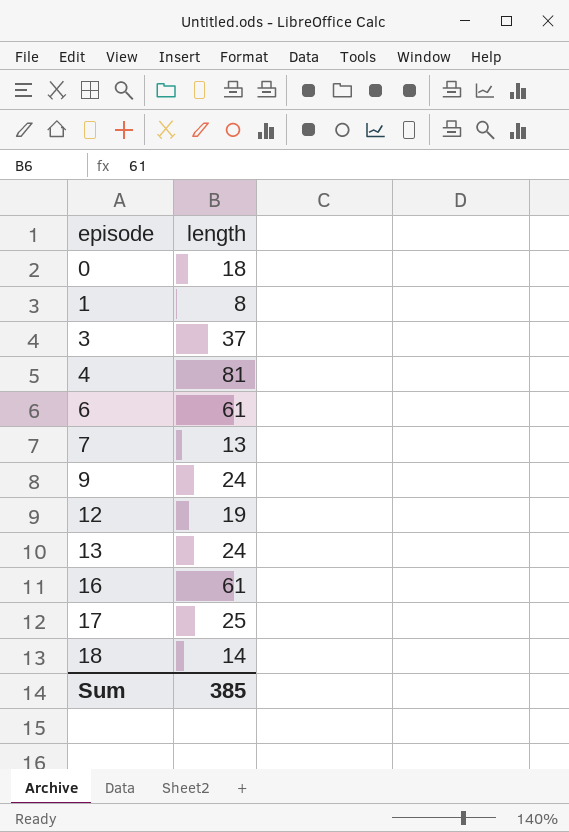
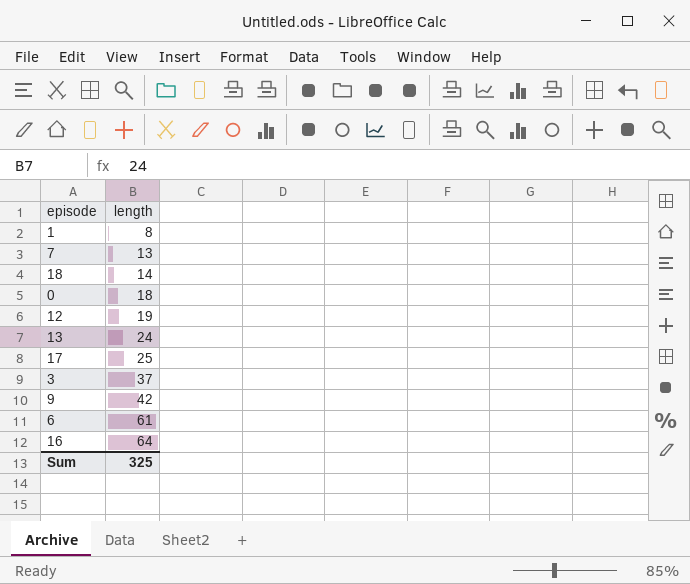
row order: episode ascending -> length ascending
row 4: 81 -> none
9 | length: 24 -> 42
16 | length: 61 -> 64
Sum | length: 385 -> 325

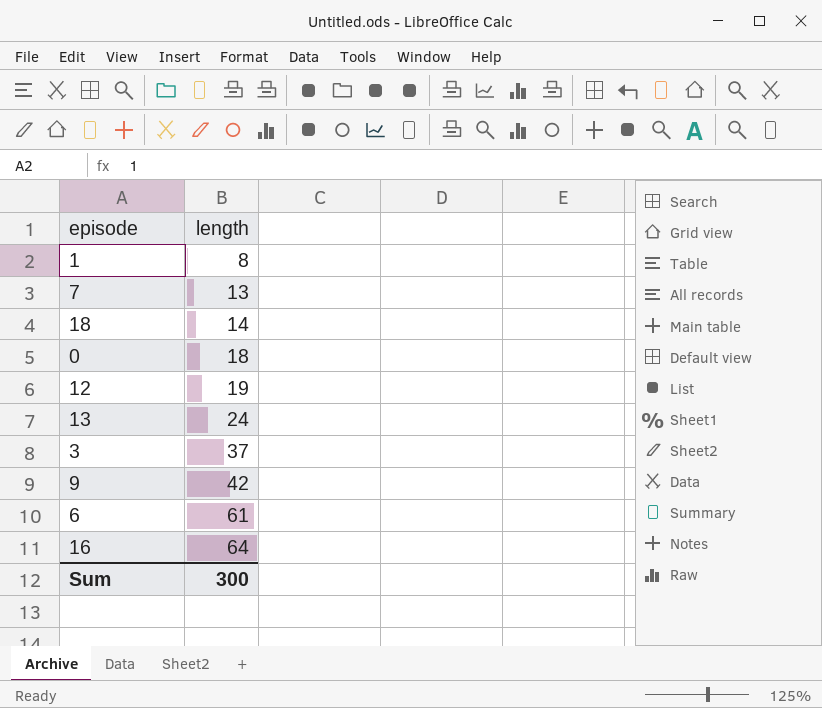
row 17: 25 -> none
Sum | length: 325 -> 300

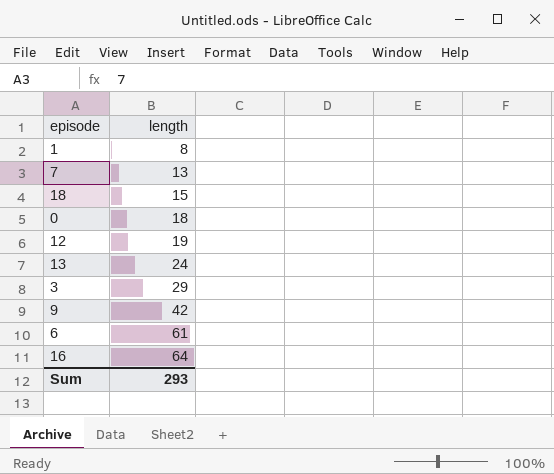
18 | length: 14 -> 15
3 | length: 37 -> 29
Sum | length: 300 -> 293

